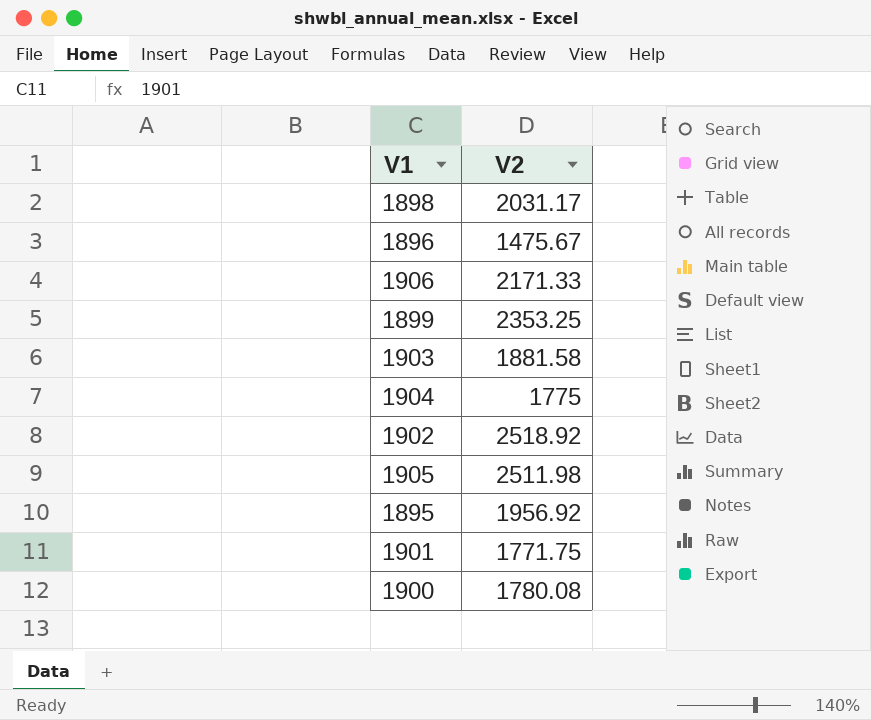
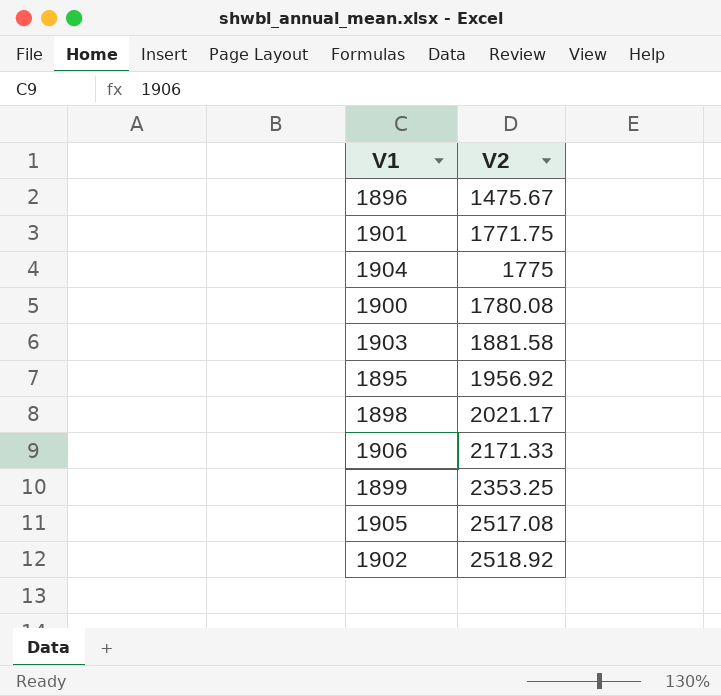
row order: none -> V2 ascending
1898 | V2: 2031.17 -> 2021.17
1905 | V2: 2511.98 -> 2517.08

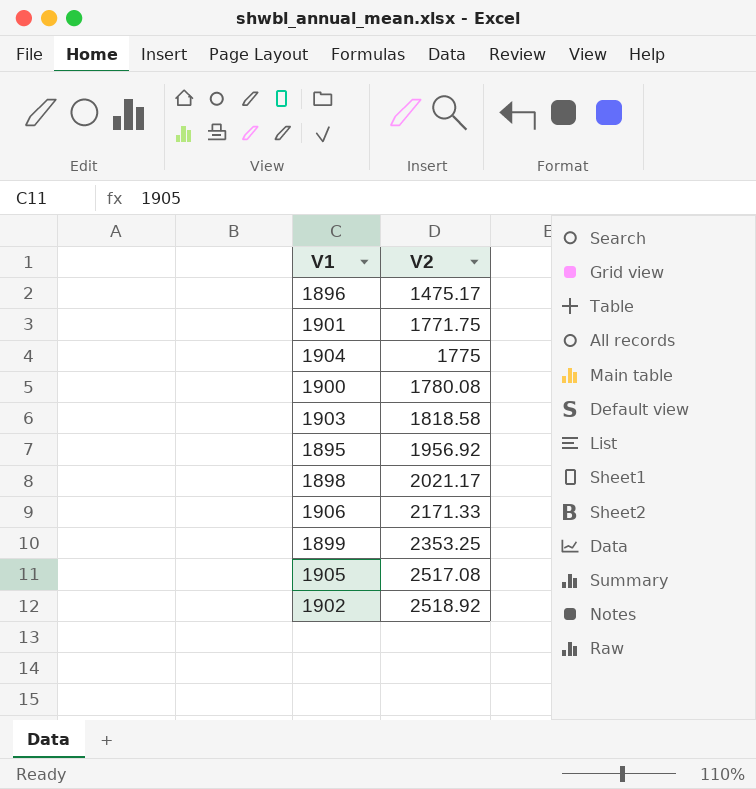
1896 | V2: 1475.67 -> 1475.17
1903 | V2: 1881.58 -> 1818.58

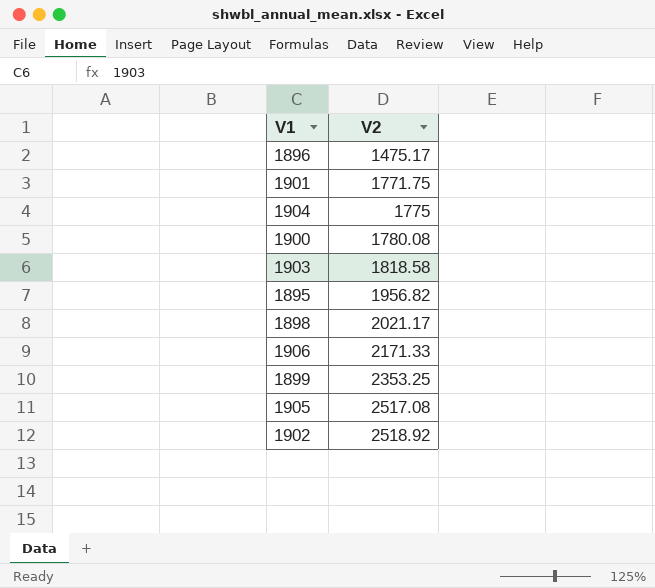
1895 | V2: 1956.92 -> 1956.82

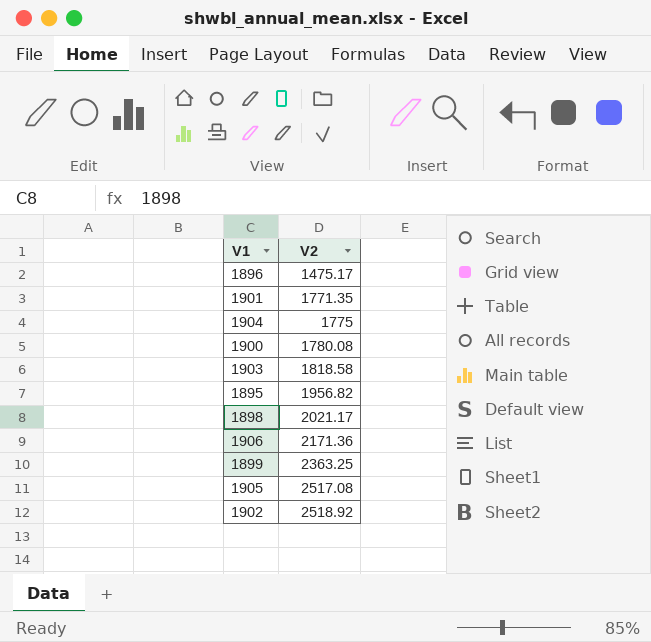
1901 | V2: 1771.75 -> 1771.35
1906 | V2: 2171.33 -> 2171.36
1899 | V2: 2353.25 -> 2363.25

